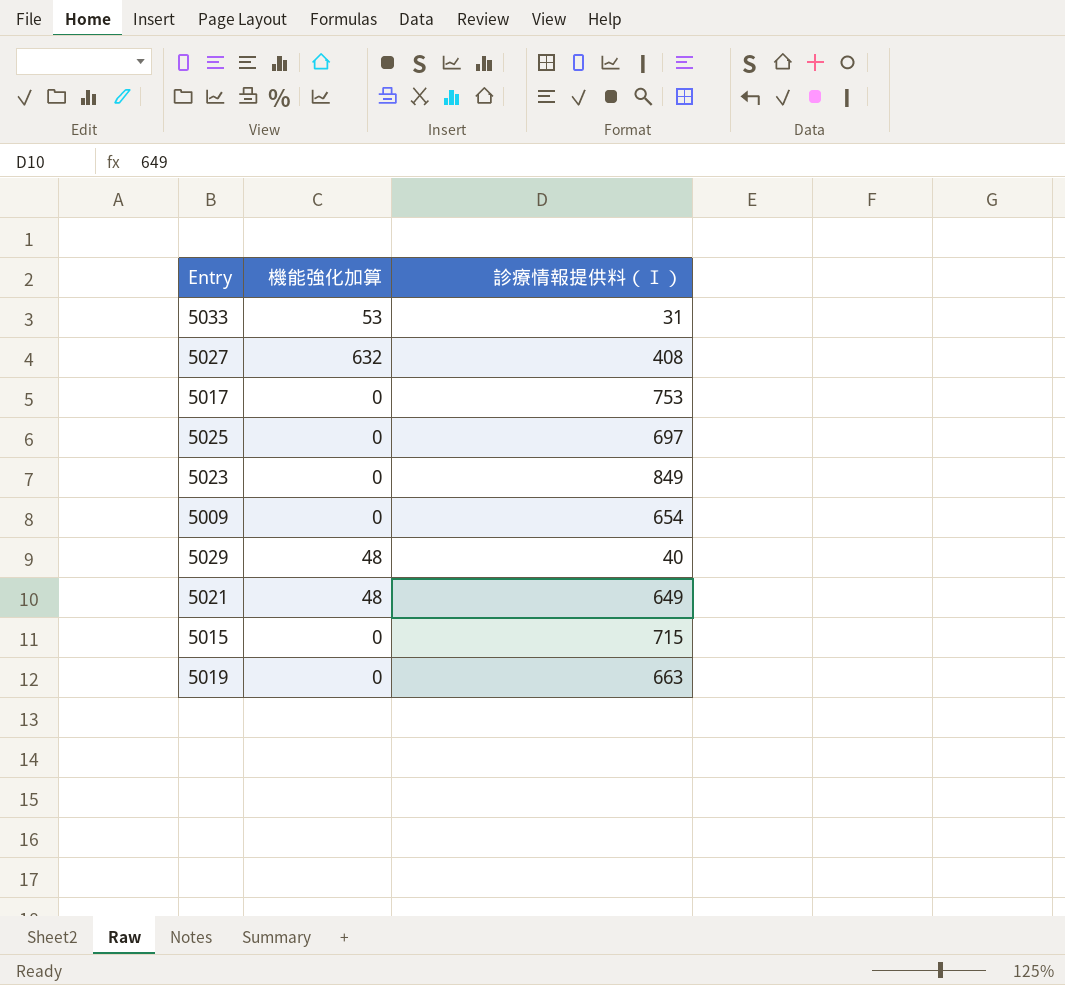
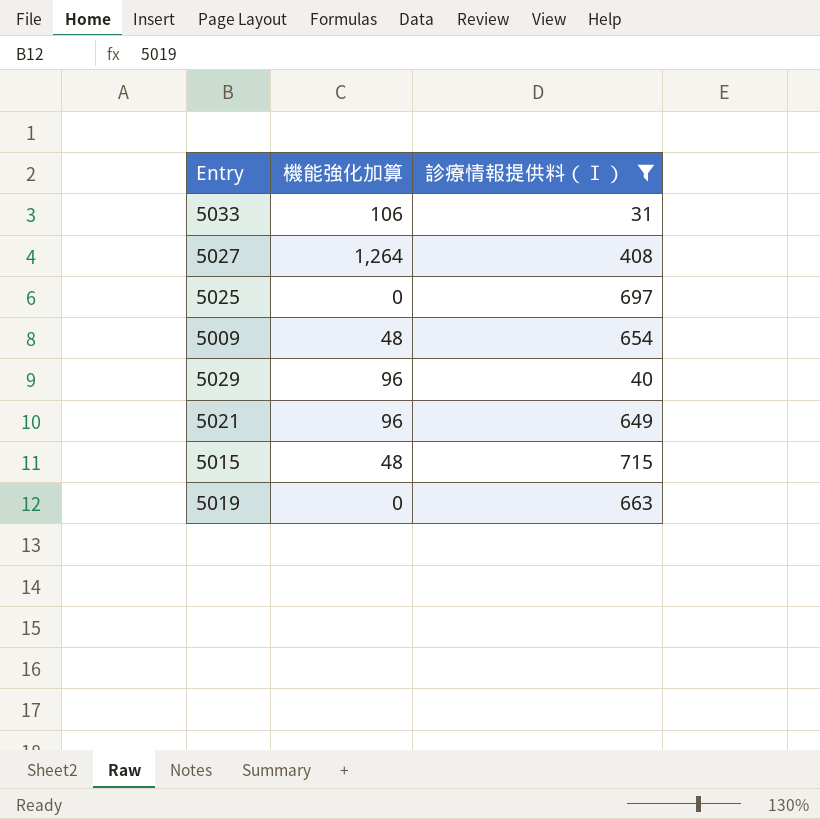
filter: none -> 診療情報提供料（Ⅰ） <= 715
5033 | 機能強化加算: 53 -> 106
5027 | 機能強化加算: 632 -> 1,264
5009 | 機能強化加算: 0 -> 48
5029 | 機能強化加算: 48 -> 96
5021 | 機能強化加算: 48 -> 96
5015 | 機能強化加算: 0 -> 48

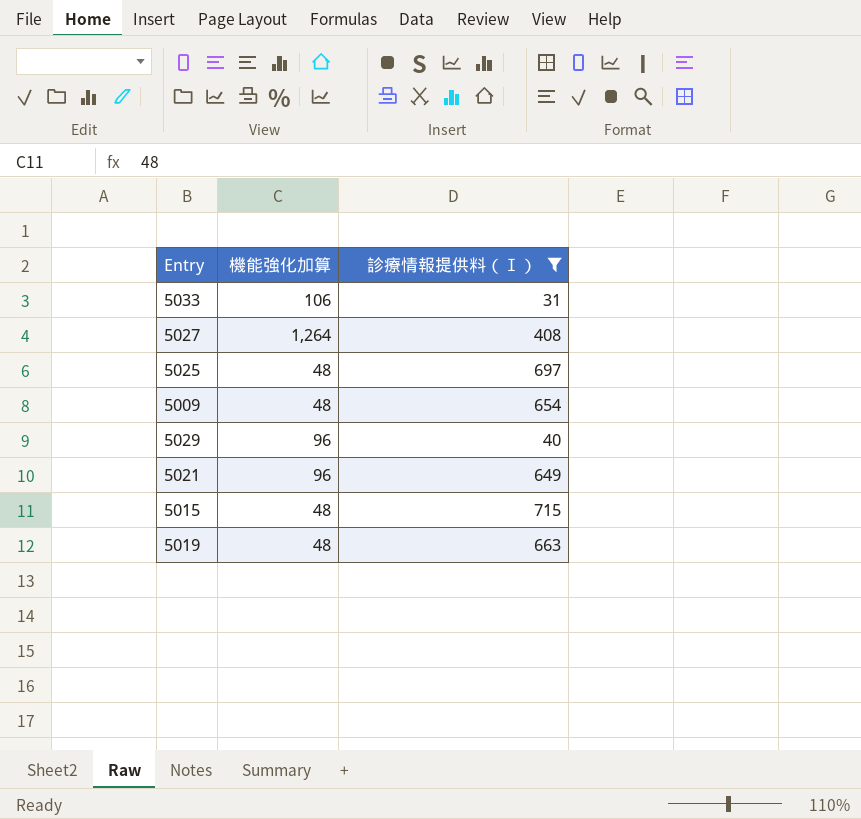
5025 | 機能強化加算: 0 -> 48
5019 | 機能強化加算: 0 -> 48

